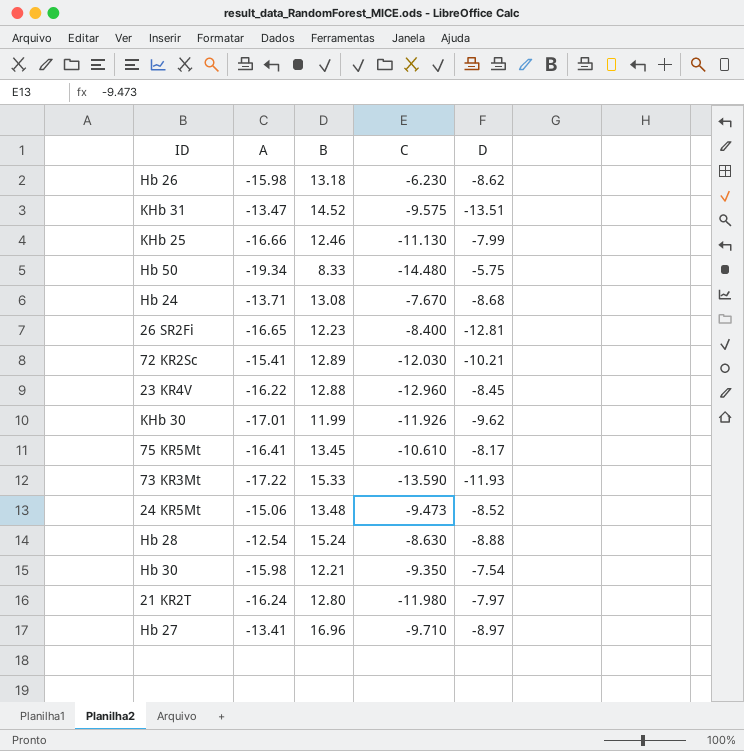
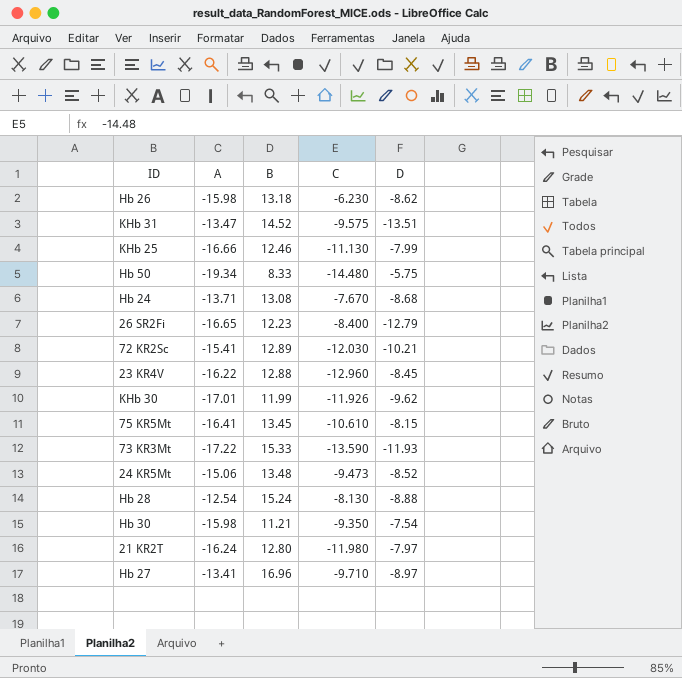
26 SR2Fi | D: -12.81 -> -12.79
75 KR5Mt | D: -8.17 -> -8.15
Hb 28 | C: -8.630 -> -8.130
Hb 30 | B: 12.21 -> 11.21

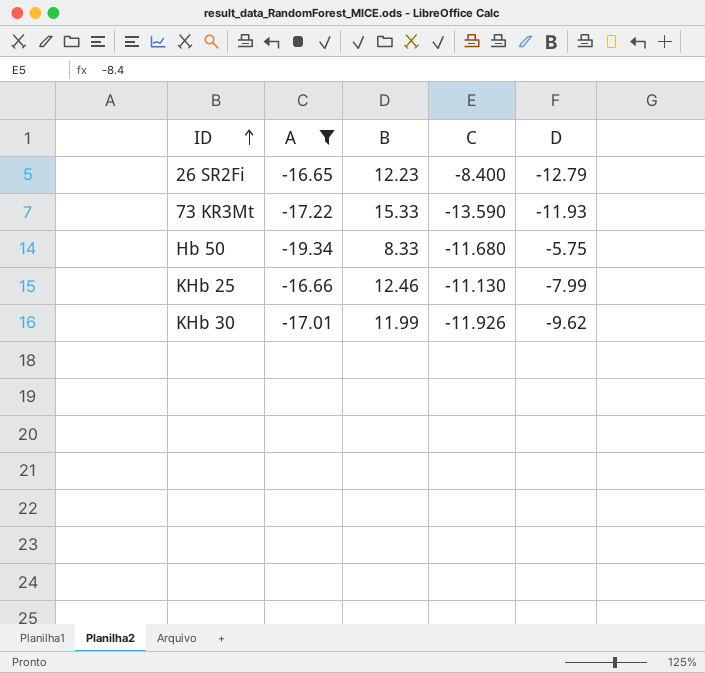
filter: none -> A <= -16.65
row order: none -> ID ascending
Hb 50 | C: -14.480 -> -11.680

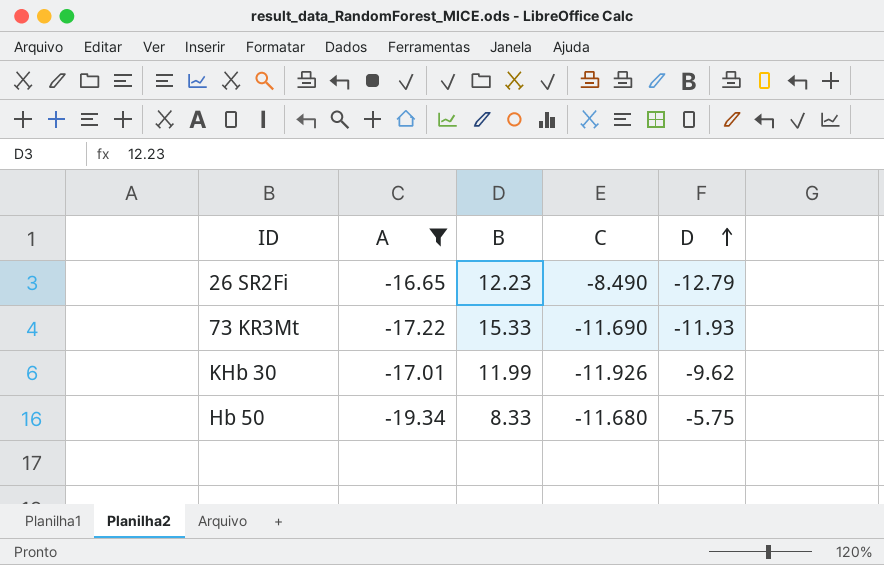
row order: ID ascending -> D ascending
row KHb 25: -16.66 | 12.46 | -11.130 | -7.99 -> none
26 SR2Fi | C: -8.400 -> -8.490
73 KR3Mt | C: -13.590 -> -11.690

